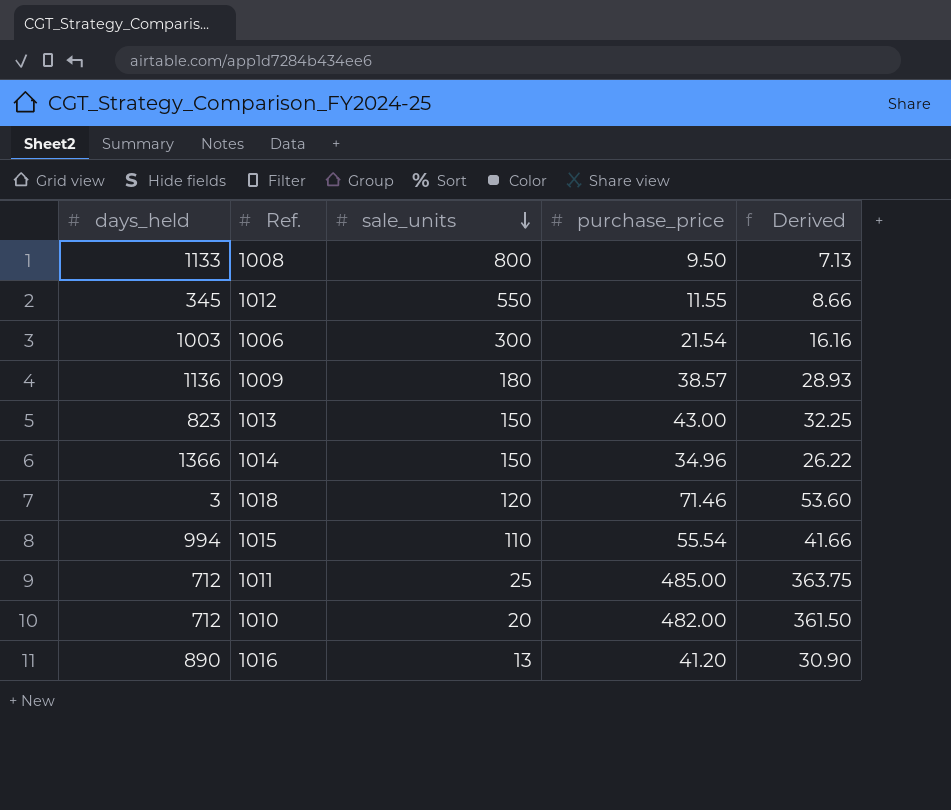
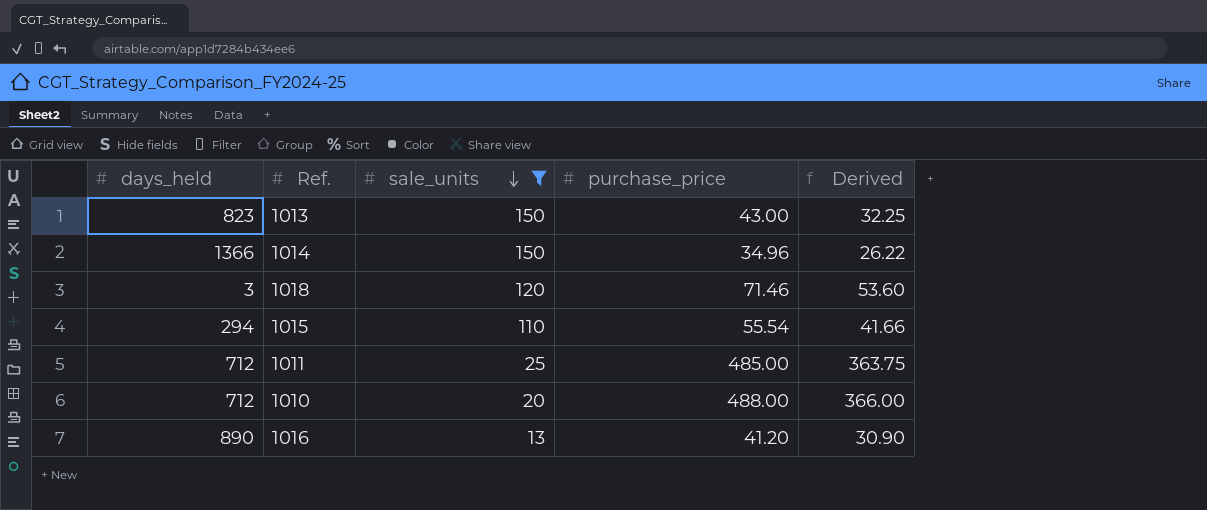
filter: none -> sale_units <= 150
1015 | days_held: 994 -> 294
1010 | purchase_price: 482.00 -> 488.00
1010 | Derived: 361.50 -> 366.00

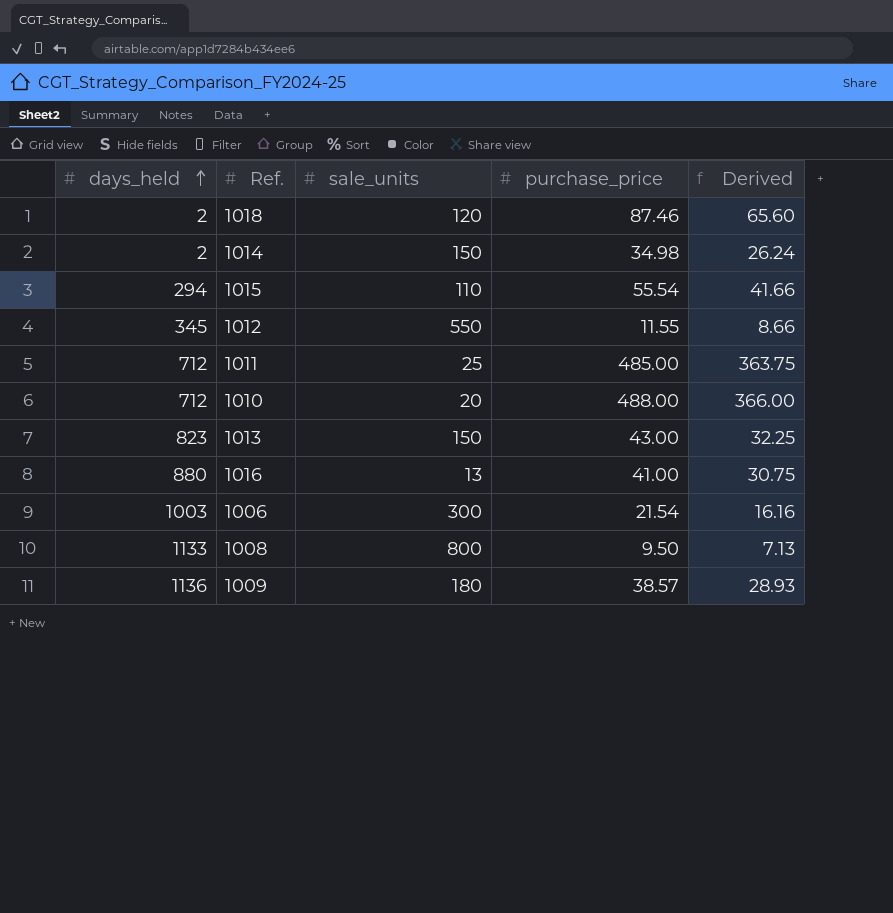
filter: sale_units <= 150 -> none
row order: sale_units descending -> days_held ascending
1018 | days_held: 3 -> 2
1018 | purchase_price: 71.46 -> 87.46
1018 | Derived: 53.60 -> 65.60
1014 | days_held: 1366 -> 2
1014 | purchase_price: 34.96 -> 34.98
1014 | Derived: 26.22 -> 26.24
1016 | days_held: 890 -> 880
1016 | purchase_price: 41.20 -> 41.00
1016 | Derived: 30.90 -> 30.75

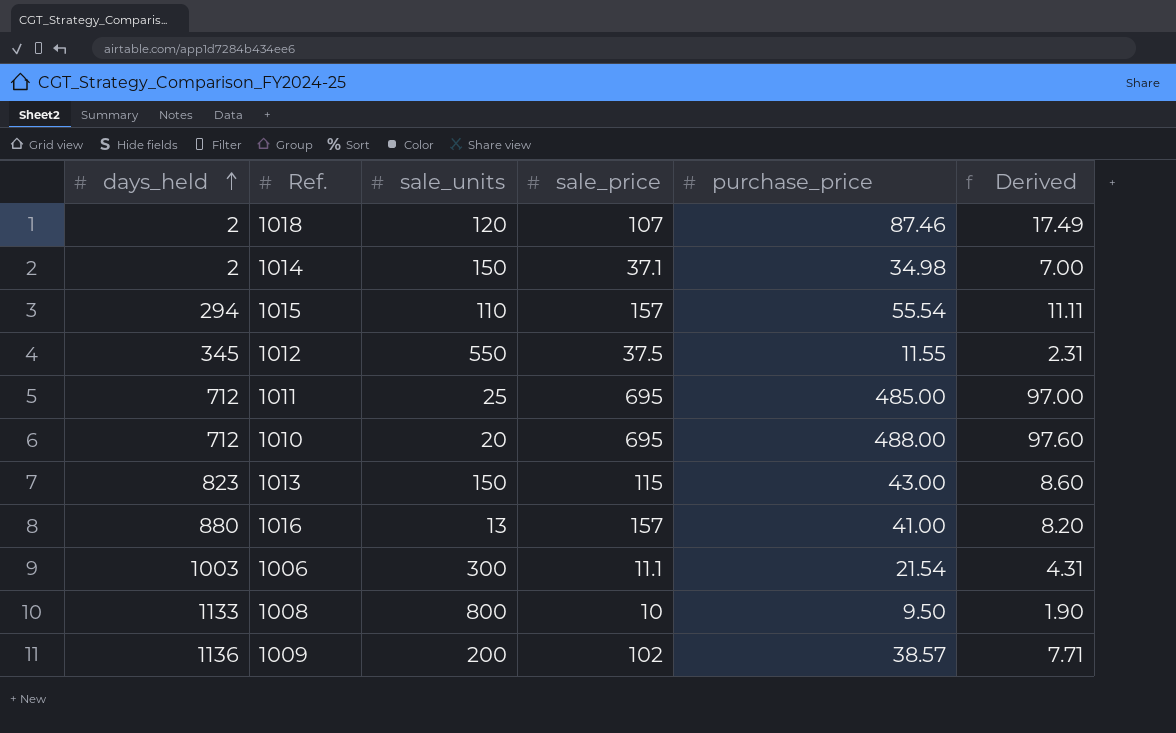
column sale_price | position: none -> 4
column Derived | formula: [purchase_price] * 0.75 -> [purchase_price] * 0.2
1009 | sale_units: 180 -> 200

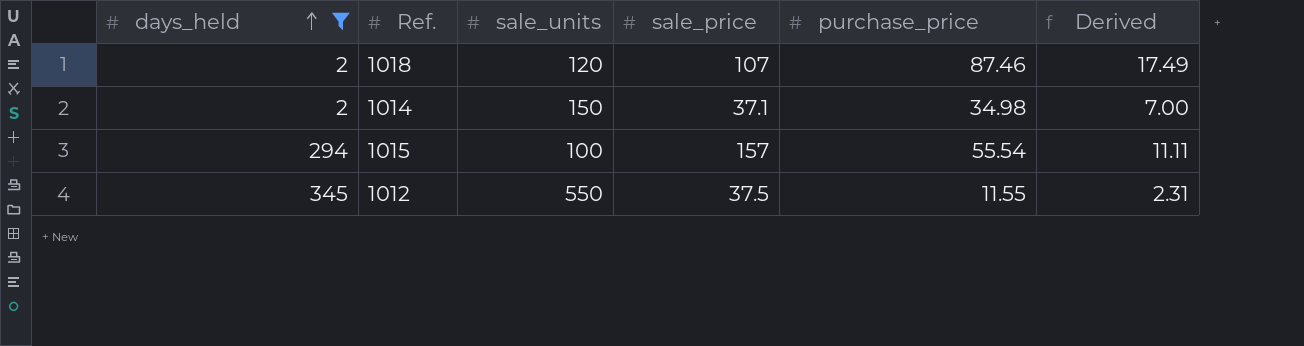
filter: none -> days_held <= 345
1015 | sale_units: 110 -> 100

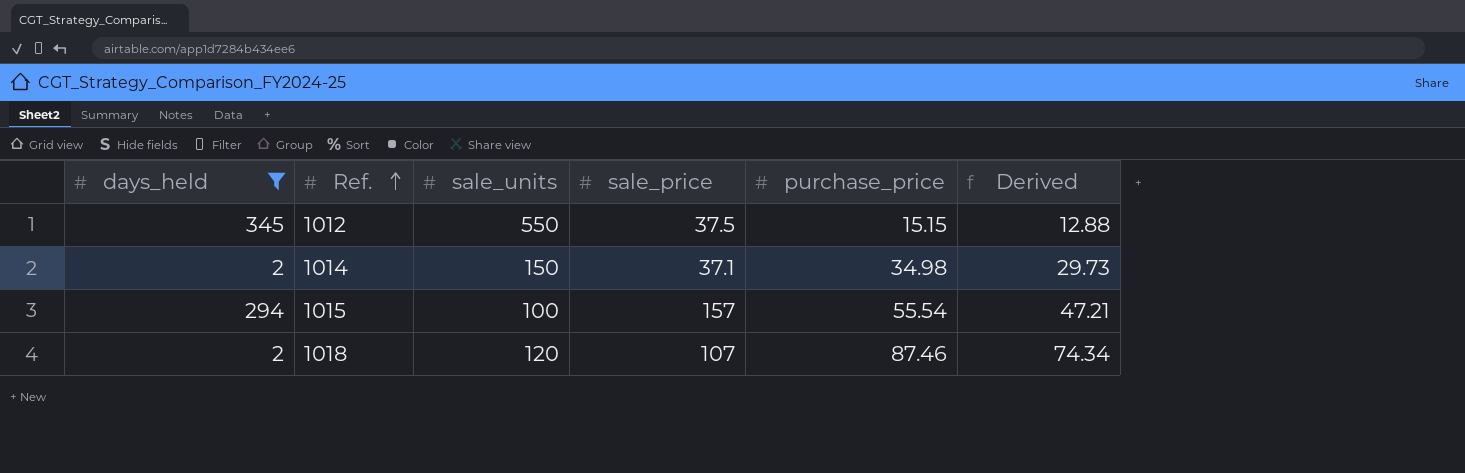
row order: days_held ascending -> Ref. ascending
column Derived | formula: [purchase_price] * 0.2 -> [purchase_price] * 0.85
1012 | purchase_price: 11.55 -> 15.15

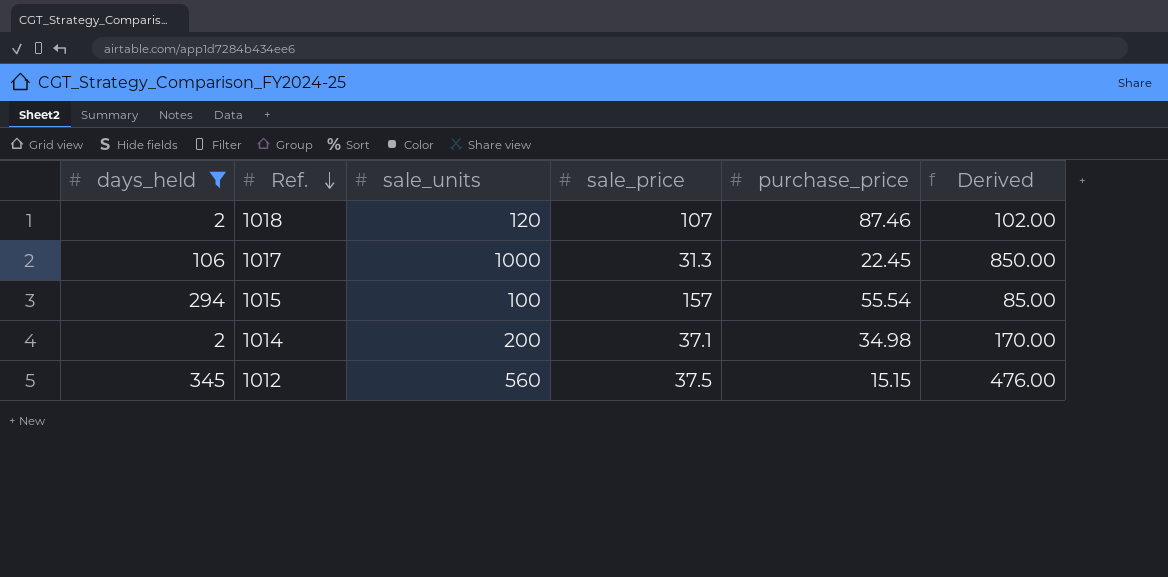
row order: Ref. ascending -> Ref. descending
column Derived | formula: [purchase_price] * 0.85 -> [sale_units] * 0.85
row 1017: none -> 106 | 1000 | 31.3 | 22.45 | 850.00
1014 | sale_units: 150 -> 200
1012 | sale_units: 550 -> 560

